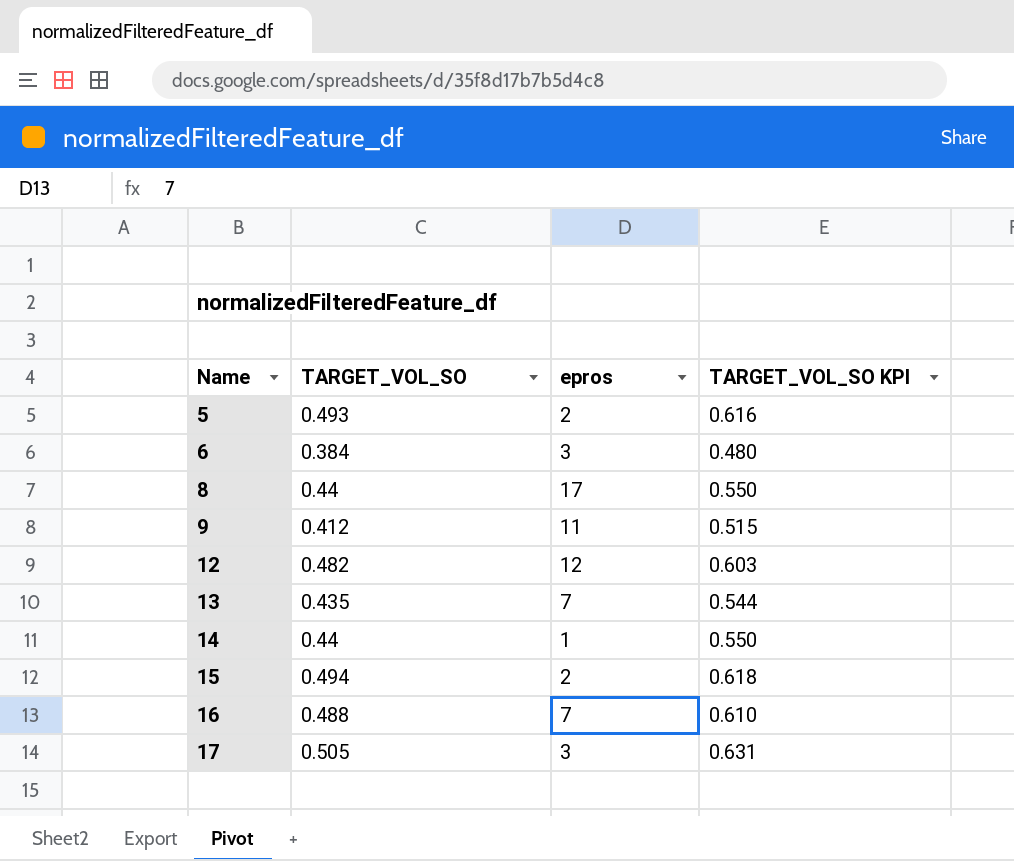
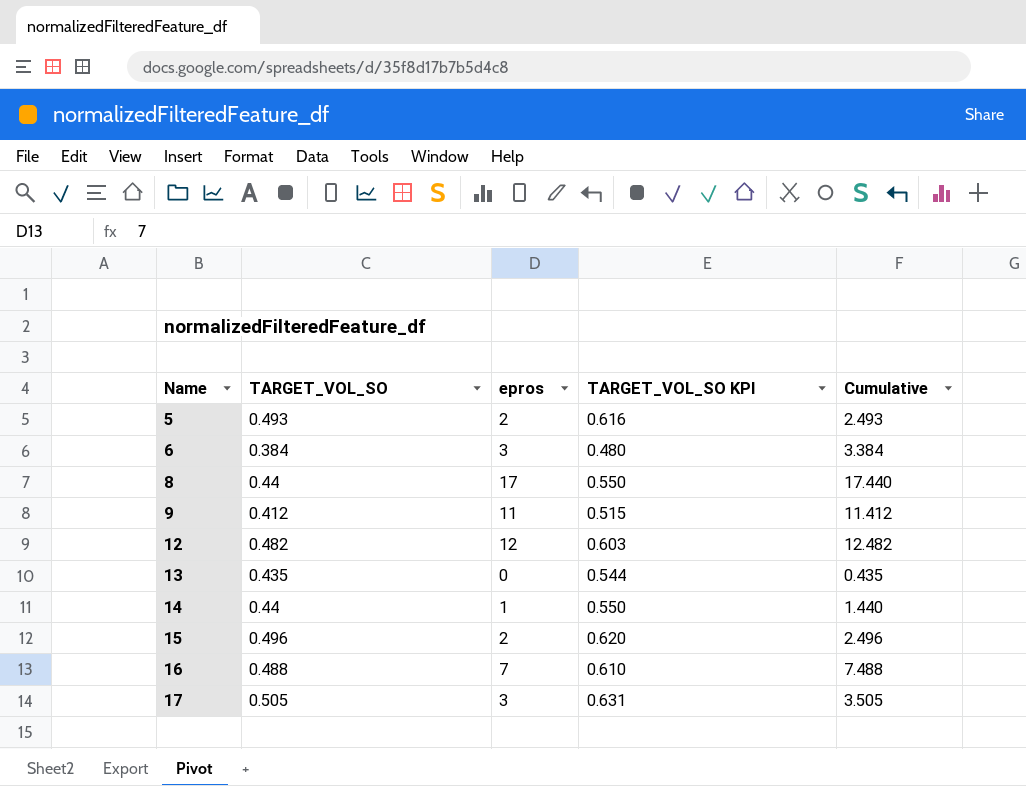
column Cumulative | formula: none -> [TARGET_VOL_SO] + [epros]
13 | epros: 7 -> 0
15 | TARGET_VOL_SO: 0.494 -> 0.496
15 | TARGET_VOL_SO KPI: 0.618 -> 0.620

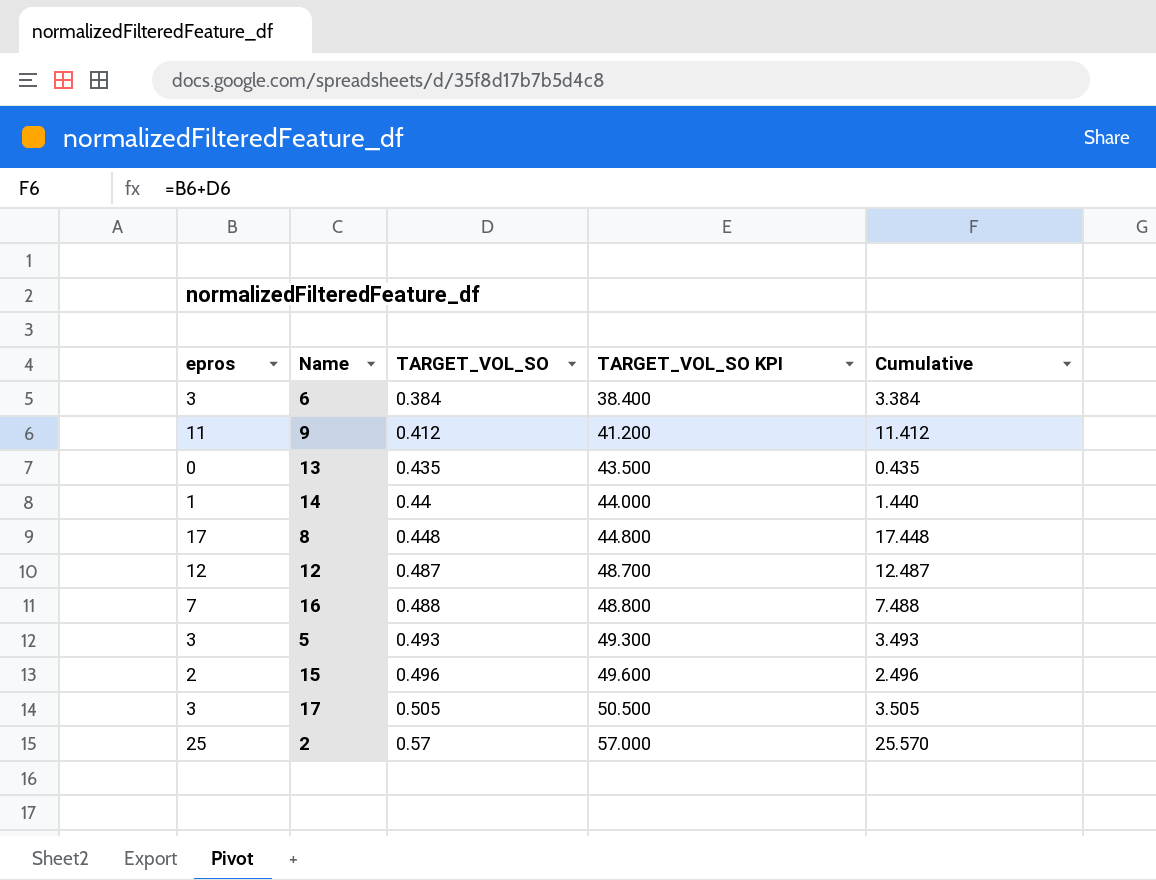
row order: Name ascending -> TARGET_VOL_SO ascending
column epros | position: 3 -> 1
column TARGET_VOL_SO KPI | formula: [TARGET_VOL_SO] * 1.25 -> [TARGET_VOL_SO] * 100
8 | TARGET_VOL_SO: 0.44 -> 0.448
8 | Cumulative: 17.440 -> 17.448
12 | TARGET_VOL_SO: 0.482 -> 0.487
12 | Cumulative: 12.482 -> 12.487
5 | epros: 2 -> 3
5 | Cumulative: 2.493 -> 3.493
row 2: none -> 25 | 0.57 | 57.000 | 25.570

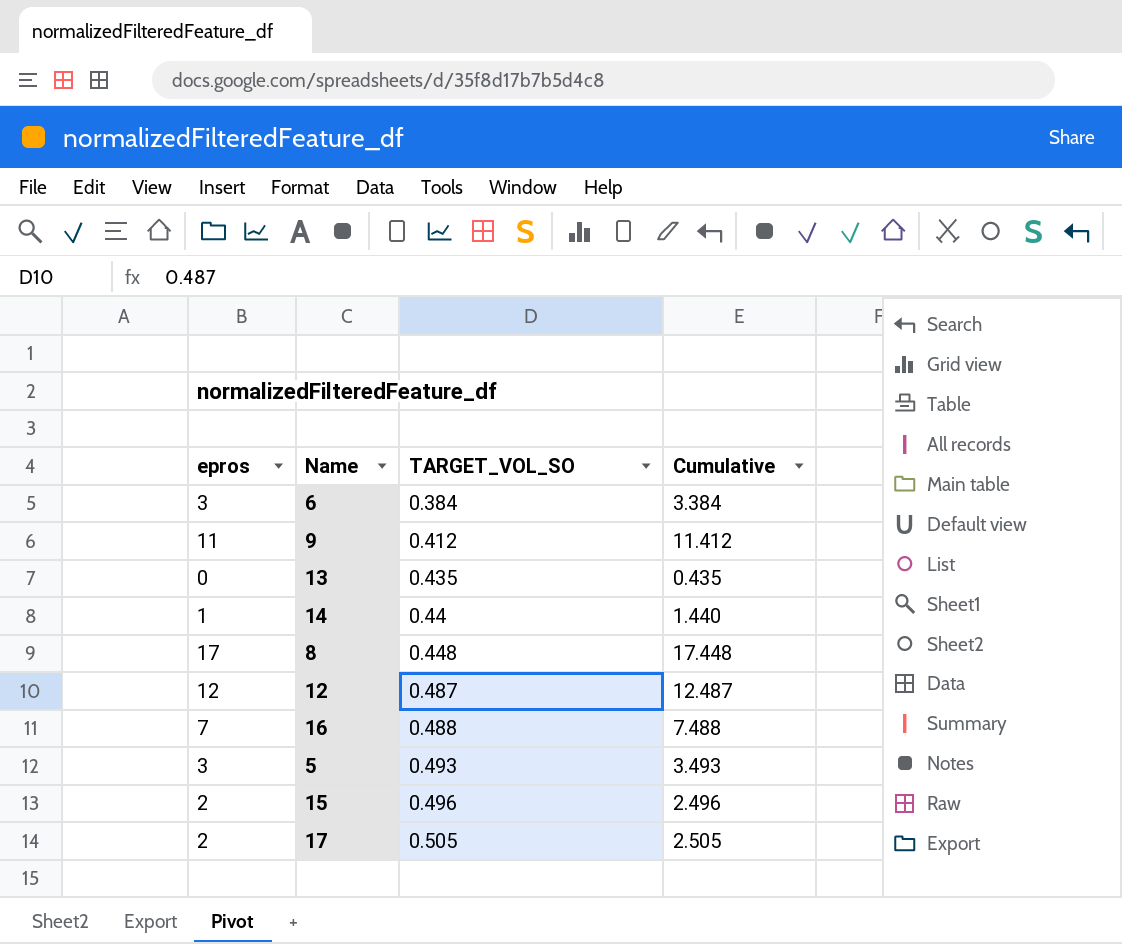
column TARGET_VOL_SO KPI | formula: [TARGET_VOL_SO] * 100 -> none
row 2: 25 | 0.57 | 57.000 | 25.570 -> none
17 | epros: 3 -> 2
17 | Cumulative: 3.505 -> 2.505

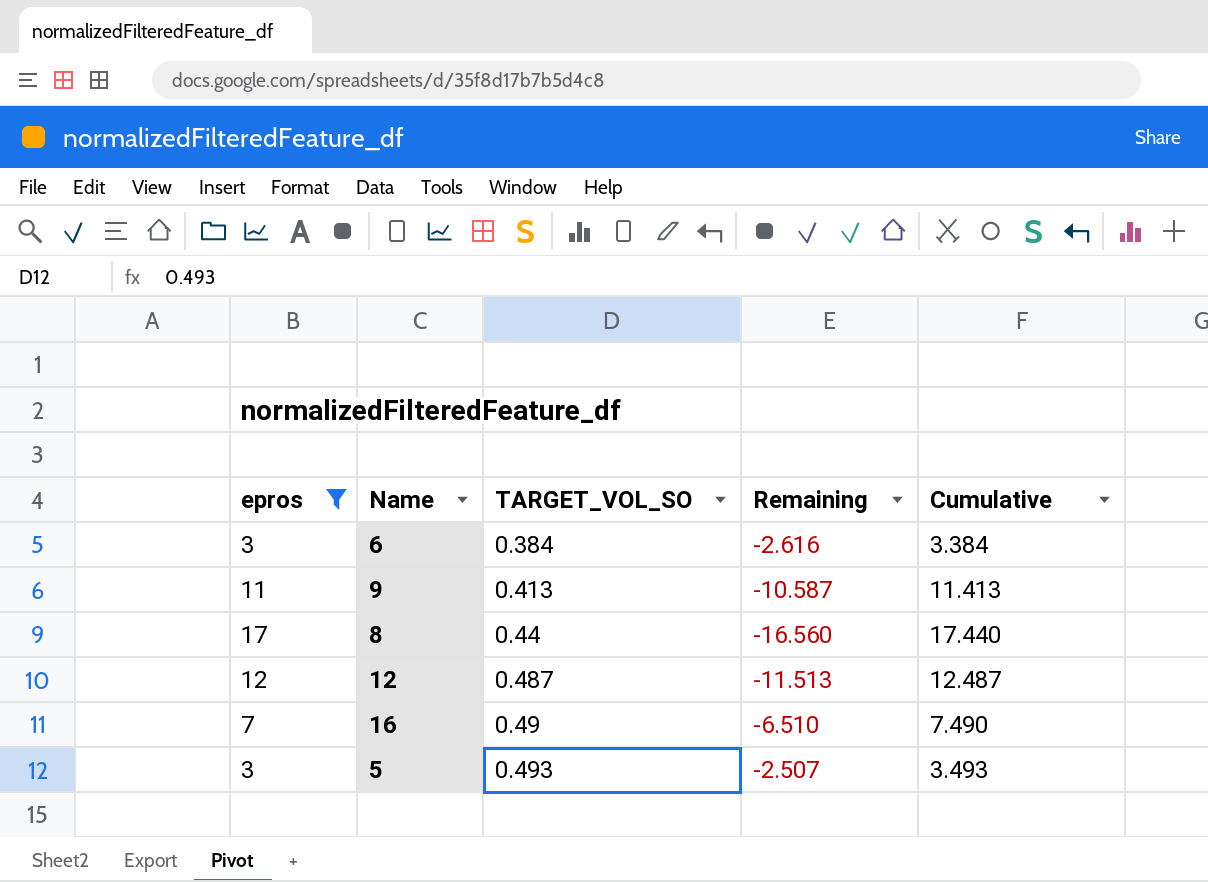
filter: none -> epros >= 3
column Remaining | formula: none -> [TARGET_VOL_SO] - [epros]
9 | TARGET_VOL_SO: 0.412 -> 0.413
9 | Cumulative: 11.412 -> 11.413
8 | TARGET_VOL_SO: 0.448 -> 0.44
8 | Cumulative: 17.448 -> 17.440
16 | TARGET_VOL_SO: 0.488 -> 0.49
16 | Cumulative: 7.488 -> 7.490

